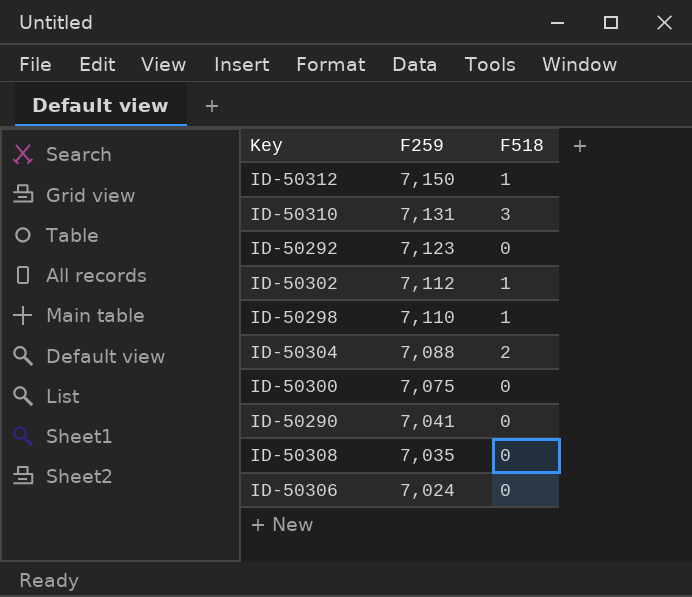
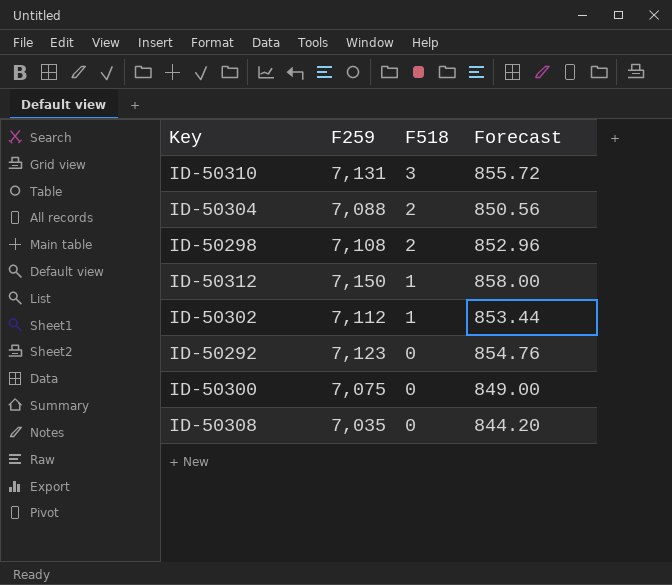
row order: F259 descending -> F518 descending
column Forecast | formula: none -> [F259] * 0.12
row ID-50290: 7,041 | 0 -> none
row ID-50306: 7,024 | 0 -> none
ID-50298 | F259: 7,110 -> 7,108
ID-50298 | F518: 1 -> 2

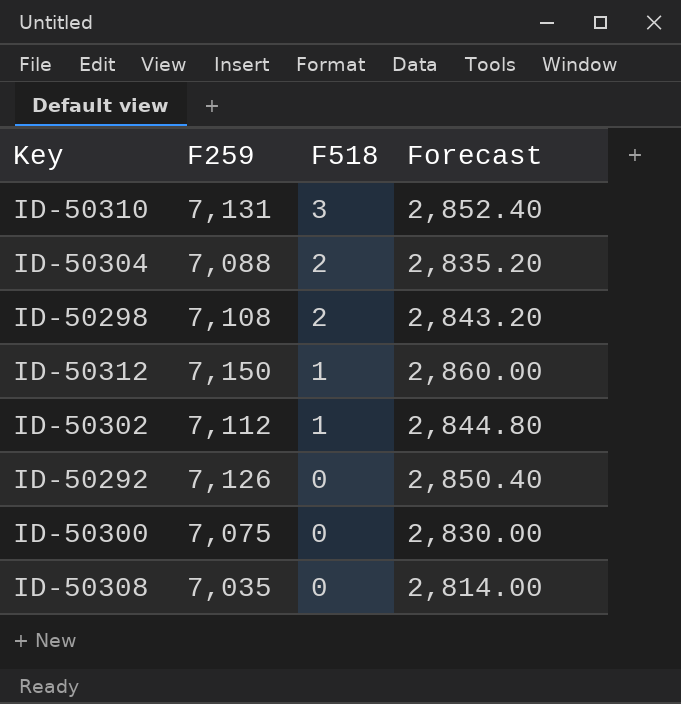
column Forecast | formula: [F259] * 0.12 -> [F259] * 0.4
ID-50292 | F259: 7,123 -> 7,126

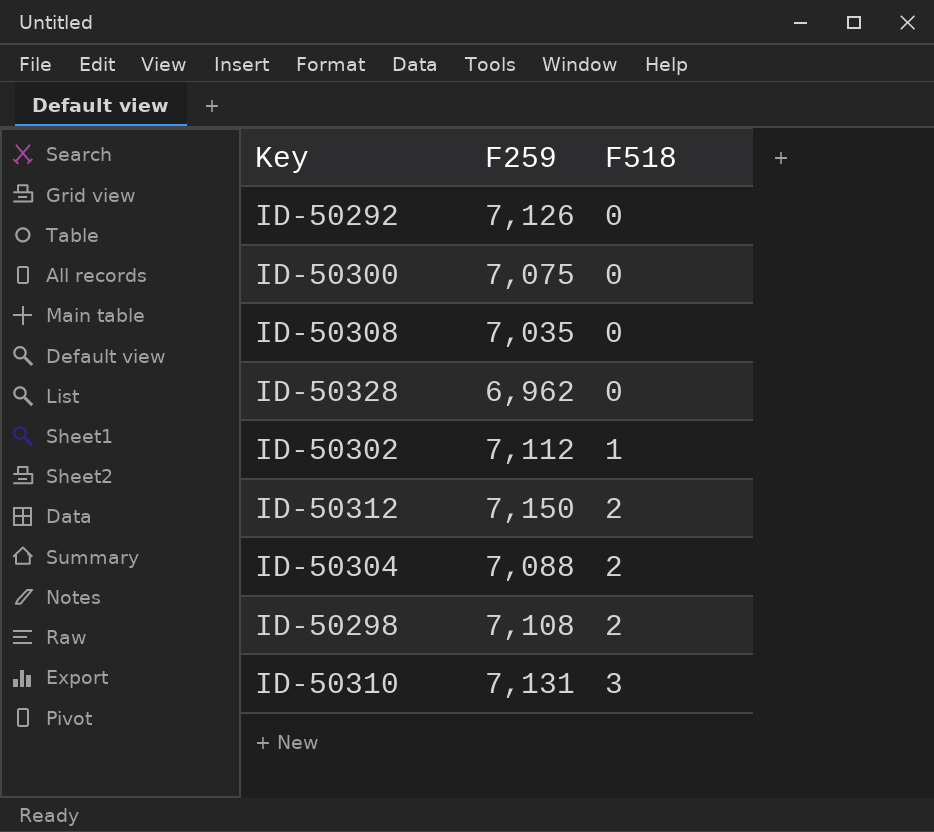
row order: F518 descending -> F518 ascending
column Forecast | formula: [F259] * 0.4 -> none
row ID-50328: none -> 6,962 | 0
ID-50312 | F518: 1 -> 2

